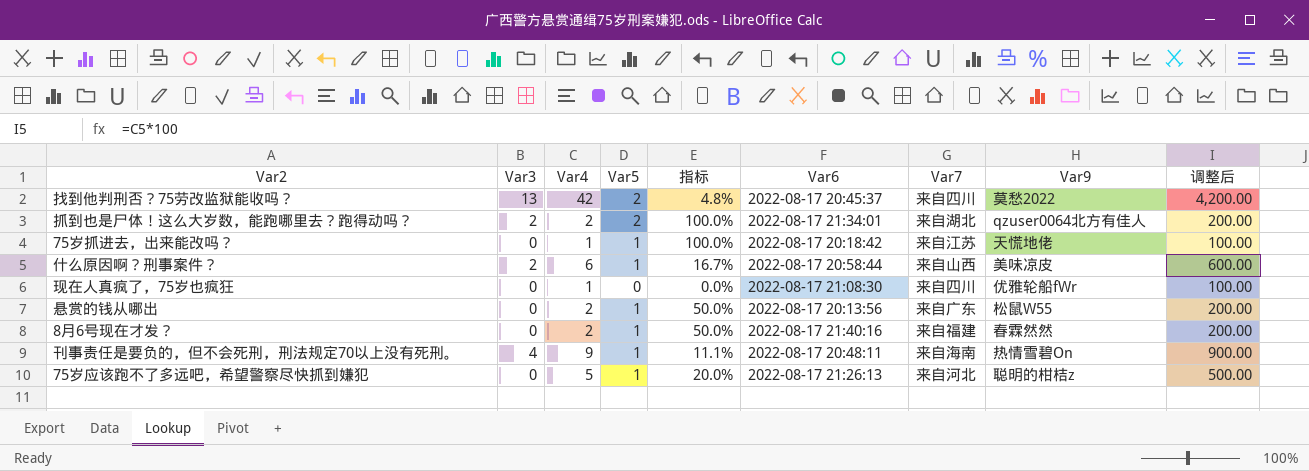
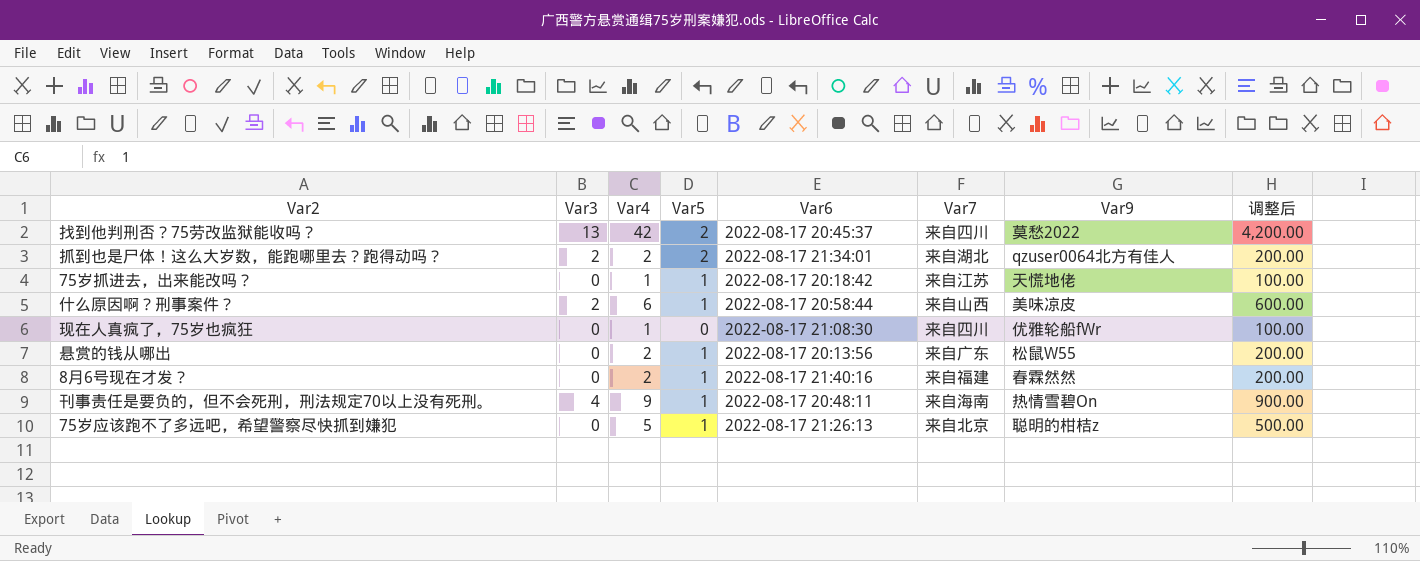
column 指标 | formula: [Var5] / [Var4] -> none
75岁应该跑不了多远吧，希望警察尽快抓到嫌犯 | Var7: 来自河北 -> 来自北京

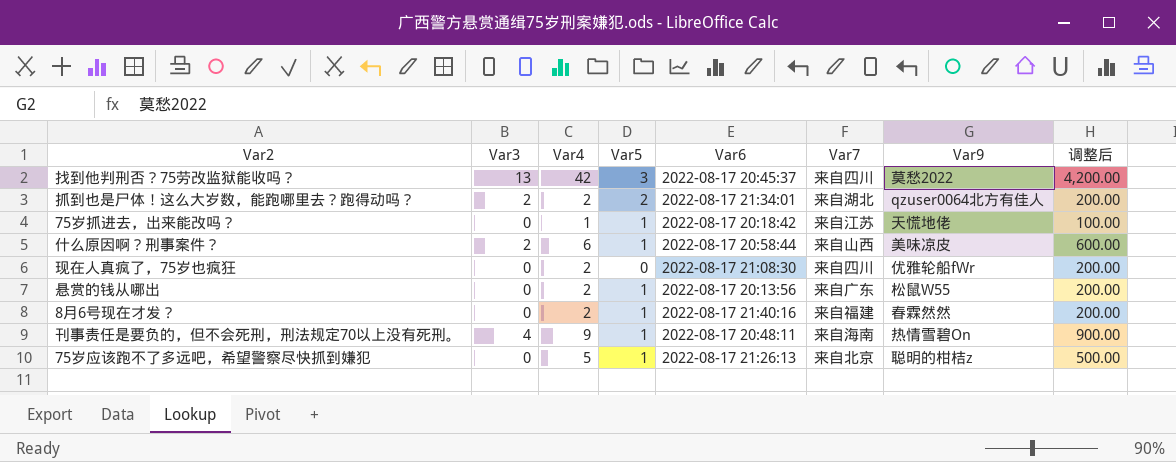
找到他判刑否？75劳改监狱能收吗？ | Var5: 2 -> 3
现在人真疯了，75岁也疯狂 | Var4: 1 -> 2
现在人真疯了，75岁也疯狂 | 调整后: 100.00 -> 200.00

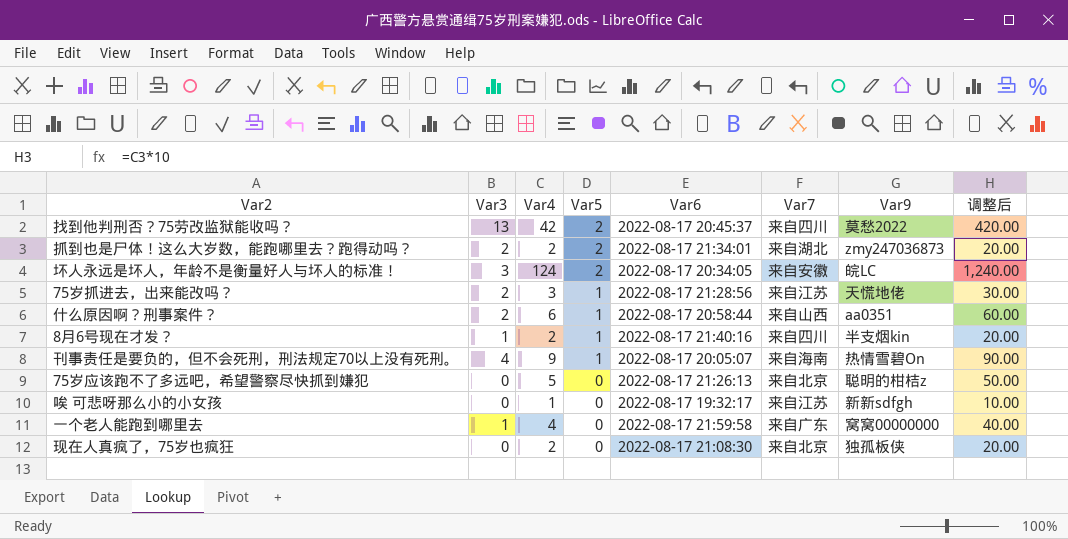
row order: none -> Var5 descending
column 调整后 | formula: [Var4] * 100 -> [Var4] * 10
row 悬赏的钱从哪出: 0 | 2 | 1 | 2022-08-17 20:13:56 | 来自广东 | 松鼠W55 | 200.00 -> none
找到他判刑否？75劳改监狱能收吗？ | Var5: 3 -> 2
抓到也是尸体！这么大岁数，能跑哪里去？跑得动吗？ | Var9: qzuser0064北方有佳人 -> zmy247036873
row 坏人永远是坏人，年龄不是衡量好人与坏人的标准！: none -> 3 | 124 | 2 | 2022-08-17 20:34:05 | 来自安徽 | 皖LC | 1,240.00
75岁抓进去，出来能改吗？ | Var3: 0 -> 2
75岁抓进去，出来能改吗？ | Var4: 1 -> 3
75岁抓进去，出来能改吗？ | Var6: 2022-08-17 20:18:42 -> 2022-08-17 21:28:56
什么原因啊？刑事案件？ | Var9: 美味凉皮 -> aa0351
8月6号现在才发？ | Var3: 0 -> 1
8月6号现在才发？ | Var7: 来自福建 -> 来自四川
8月6号现在才发？ | Var9: 春霖然然 -> 半支烟kin
刊事责任是要负的，但不会死刑，刑法规定70以上没有死刑。 | Var6: 2022-08-17 20:48:11 -> 2022-08-17 20:05:07
75岁应该跑不了多远吧，希望警察尽快抓到嫌犯 | Var5: 1 -> 0
row 唉 可悲呀那么小的小女孩: none -> 0 | 1 | 0 | 2022-08-17 19:32:17 | 来自江苏 | 新新sdfgh | 10.00
row 一个老人能跑到哪里去: none -> 1 | 4 | 0 | 2022-08-17 21:59:58 | 来自广东 | 窝窝00000000 | 40.00
现在人真疯了，75岁也疯狂 | Var7: 来自四川 -> 来自北京
现在人真疯了，75岁也疯狂 | Var9: 优雅轮船fWr -> 独孤板侠

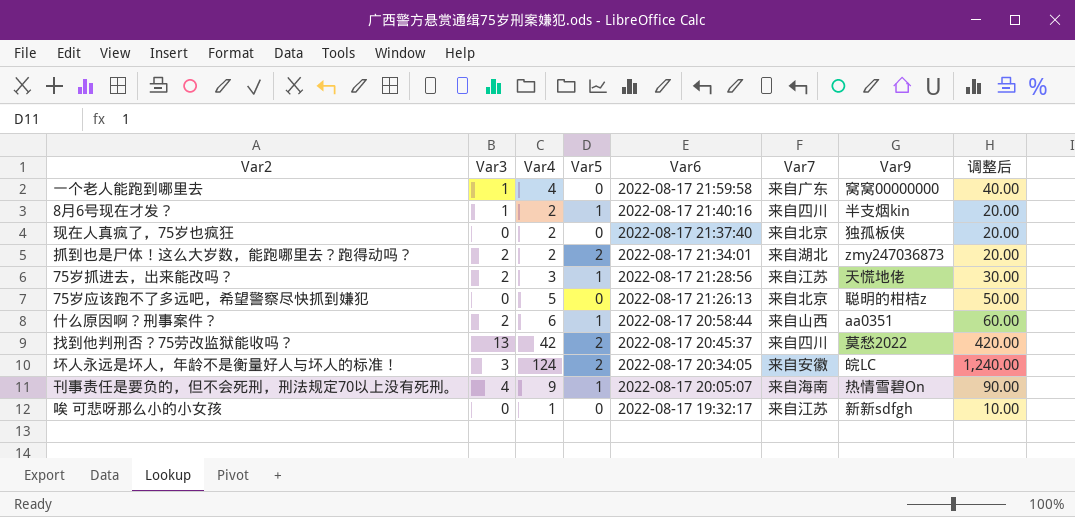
row order: Var5 descending -> Var6 descending
现在人真疯了，75岁也疯狂 | Var6: 2022-08-17 21:08:30 -> 2022-08-17 21:37:40

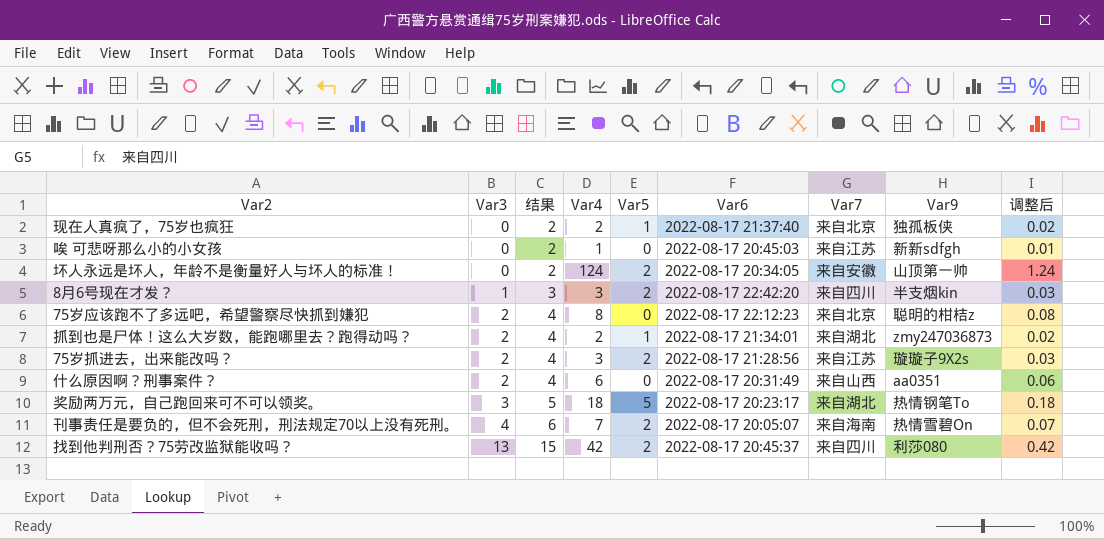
row order: Var6 descending -> Var3 ascending
column 结果 | formula: none -> [Var3] + 2
column 调整后 | formula: [Var4] * 10 -> [Var4] * 0.01
row 一个老人能跑到哪里去: 1 | 4 | 0 | 2022-08-17 21:59:58 | 来自广东 | 窝窝00000000 | 40.00 -> none
现在人真疯了，75岁也疯狂 | Var5: 0 -> 1
唉 可悲呀那么小的小女孩 | Var6: 2022-08-17 19:32:17 -> 2022-08-17 20:45:03
坏人永远是坏人，年龄不是衡量好人与坏人的标准！ | Var3: 3 -> 0
坏人永远是坏人，年龄不是衡量好人与坏人的标准！ | Var9: 皖LC -> 山顶第一帅
8月6号现在才发？ | Var4: 2 -> 3
8月6号现在才发？ | Var5: 1 -> 2
8月6号现在才发？ | Var6: 2022-08-17 21:40:16 -> 2022-08-17 22:42:20
75岁应该跑不了多远吧，希望警察尽快抓到嫌犯 | Var3: 0 -> 2
75岁应该跑不了多远吧，希望警察尽快抓到嫌犯 | Var4: 5 -> 8
75岁应该跑不了多远吧，希望警察尽快抓到嫌犯 | Var6: 2022-08-17 21:26:13 -> 2022-08-17 22:12:23
抓到也是尸体！这么大岁数，能跑哪里去？跑得动吗？ | Var5: 2 -> 1
75岁抓进去，出来能改吗？ | Var5: 1 -> 2
75岁抓进去，出来能改吗？ | Var9: 天慌地佬 -> 璇璇子9X2s
什么原因啊？刑事案件？ | Var5: 1 -> 0
什么原因啊？刑事案件？ | Var6: 2022-08-17 20:58:44 -> 2022-08-17 20:31:49
row 奖励两万元，自己跑回来可不可以领奖。: none -> 3 | 5 | 18 | 5 | 2022-08-17 20:23:17 | 来自湖北 | 热情钢笔To | 0.18
刊事责任是要负的，但不会死刑，刑法规定70以上没有死刑。 | Var4: 9 -> 7
刊事责任是要负的，但不会死刑，刑法规定70以上没有死刑。 | Var5: 1 -> 2
找到他判刑否？75劳改监狱能收吗？ | Var9: 莫愁2022 -> 利莎080

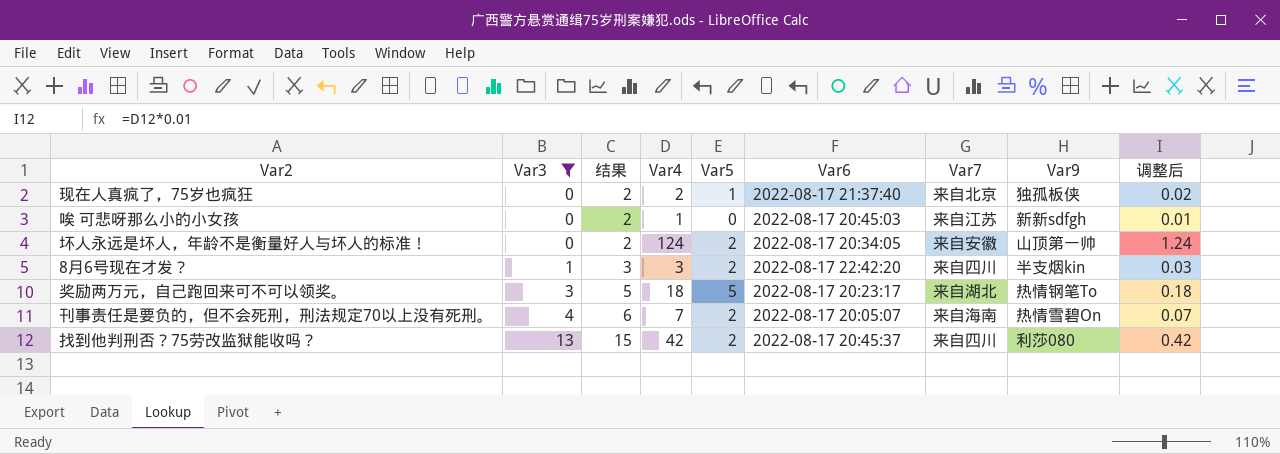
filter: none -> Var3 != 2

